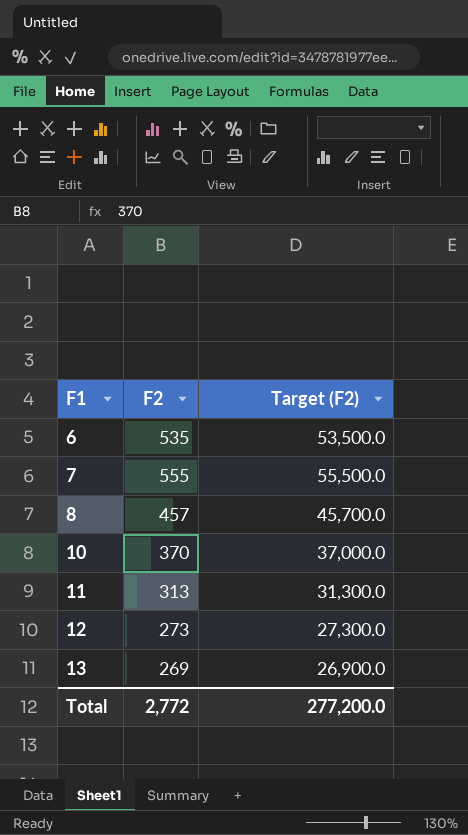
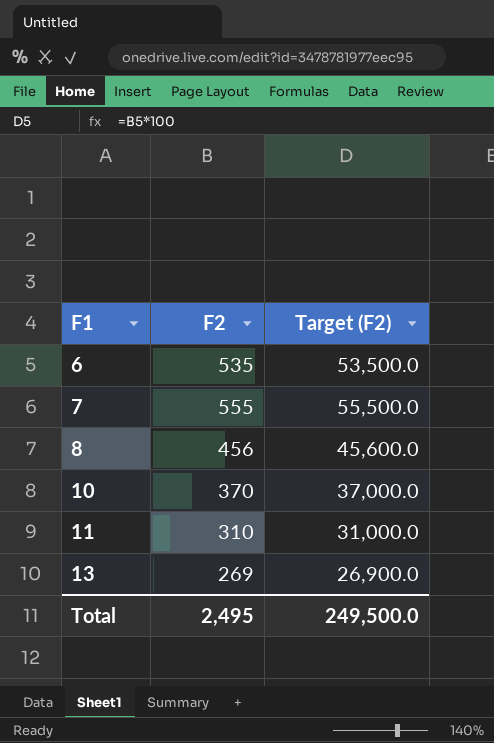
row 12: 273 | 27,300.0 -> none
8 | F2: 457 -> 456
8 | Target (F2): 45,700.0 -> 45,600.0
11 | F2: 313 -> 310
11 | Target (F2): 31,300.0 -> 31,000.0
Total | F2: 2,772 -> 2,495
Total | Target (F2): 277,200.0 -> 249,500.0

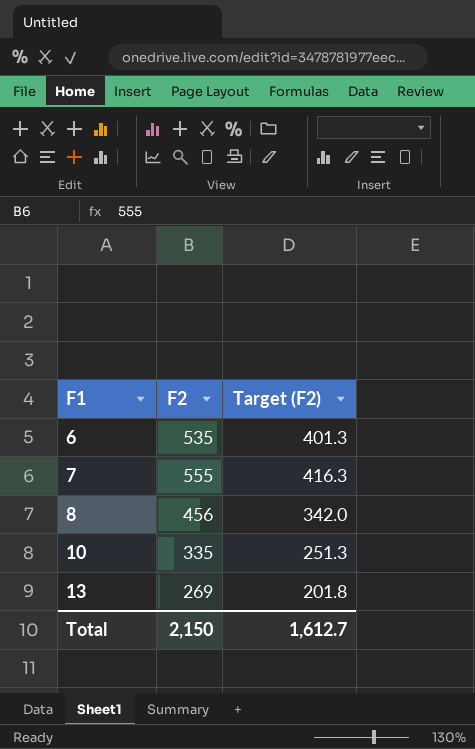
column Target (F2) | formula: [F2] * 100 -> [F2] * 0.75
row 11: 310 | 31,000.0 -> none
10 | F2: 370 -> 335
Total | F2: 2,495 -> 2,150
Total | Target (F2): 249,500.0 -> 1,612.7

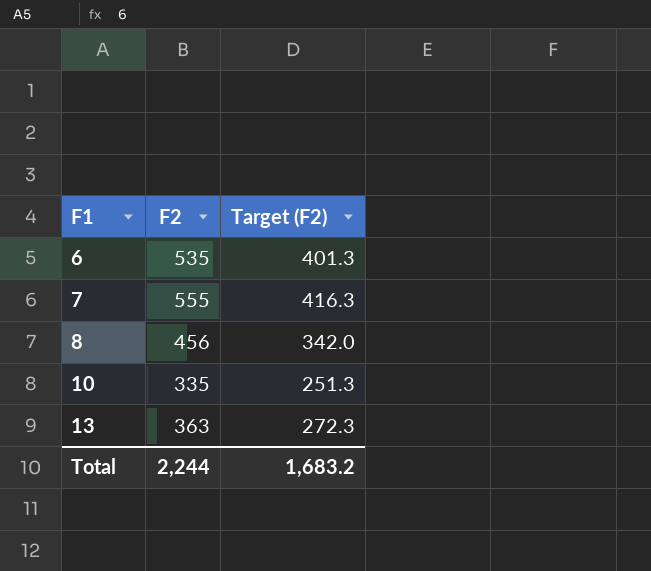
13 | F2: 269 -> 363
13 | Target (F2): 201.8 -> 272.3
Total | F2: 2,150 -> 2,244
Total | Target (F2): 1,612.7 -> 1,683.2

